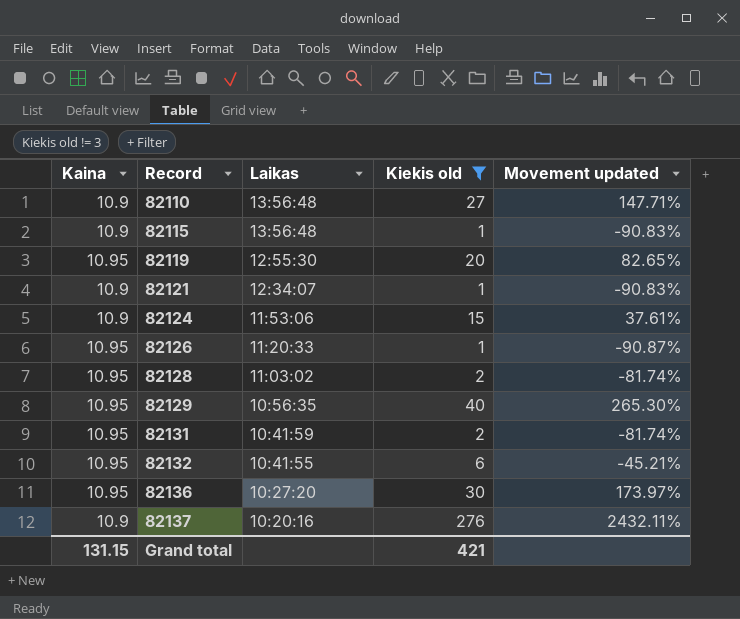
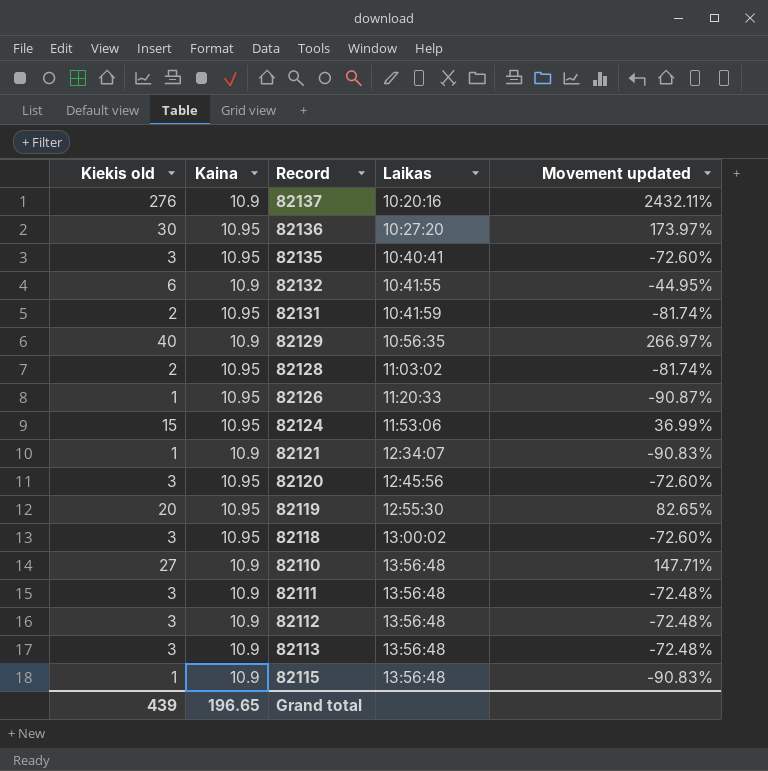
filter: Kiekis old != 3 -> none
row order: Record ascending -> Laikas ascending
column Kiekis old | position: 4 -> 1
82132 | Kaina: 10.95 -> 10.9
82132 | Movement updated: -45.21% -> -44.95%
82129 | Kaina: 10.95 -> 10.9
82129 | Movement updated: 265.30% -> 266.97%
82124 | Kaina: 10.9 -> 10.95
82124 | Movement updated: 37.61% -> 36.99%
Grand total | Kiekis old: 421 -> 439
Grand total | Kaina: 131.15 -> 196.65

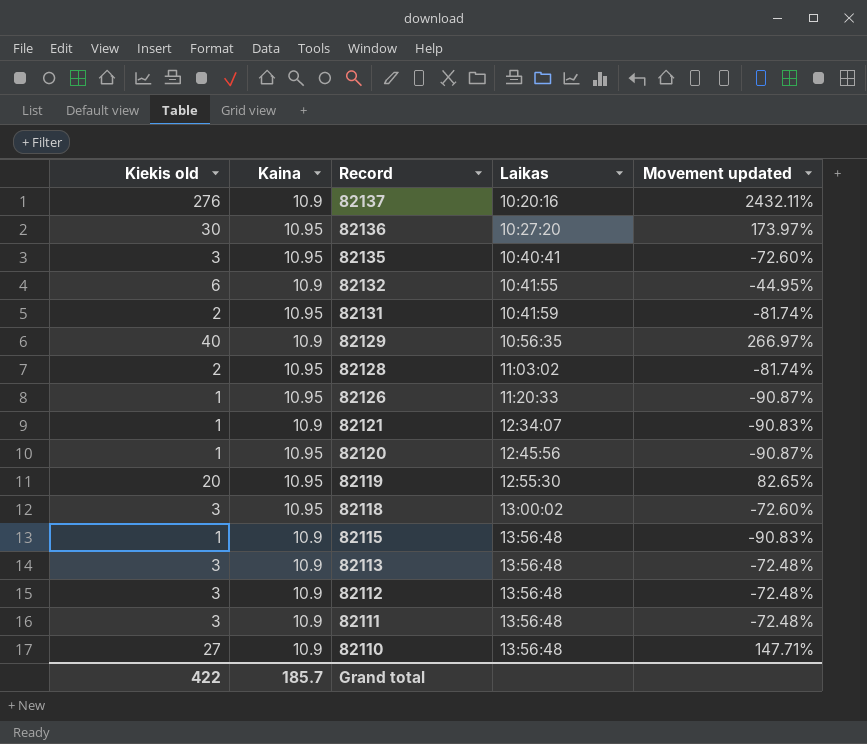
row order: Laikas ascending -> Record descending
row 82124: 15 | 10.95 | 11:53:06 | 36.99% -> none
82120 | Kiekis old: 3 -> 1
82120 | Movement updated: -72.60% -> -90.87%
Grand total | Kiekis old: 439 -> 422
Grand total | Kaina: 196.65 -> 185.7

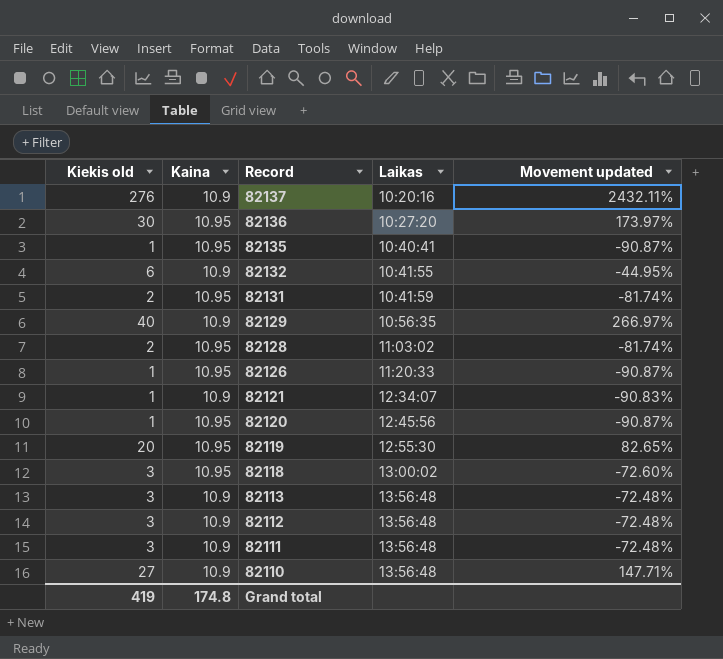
row 82115: 1 | 10.9 | 13:56:48 | -90.83% -> none
82135 | Kiekis old: 3 -> 1
82135 | Movement updated: -72.60% -> -90.87%
Grand total | Kiekis old: 422 -> 419
Grand total | Kaina: 185.7 -> 174.8

